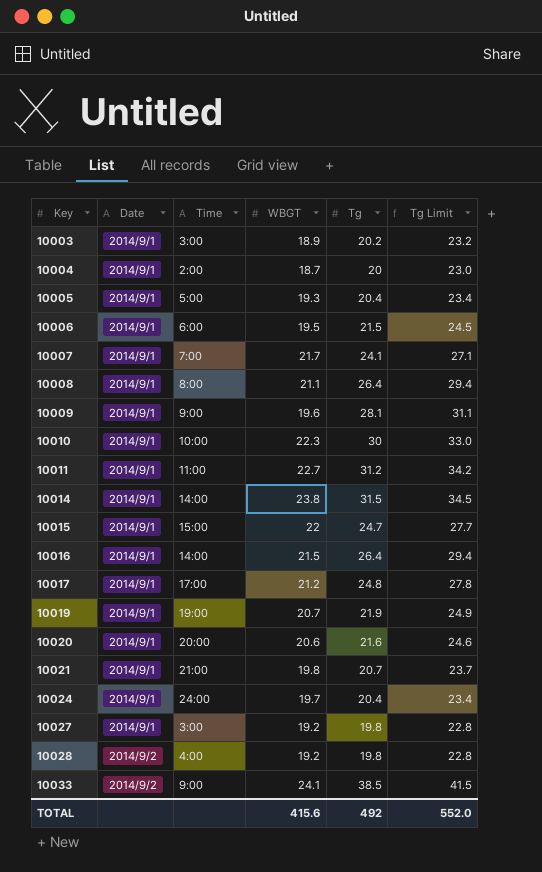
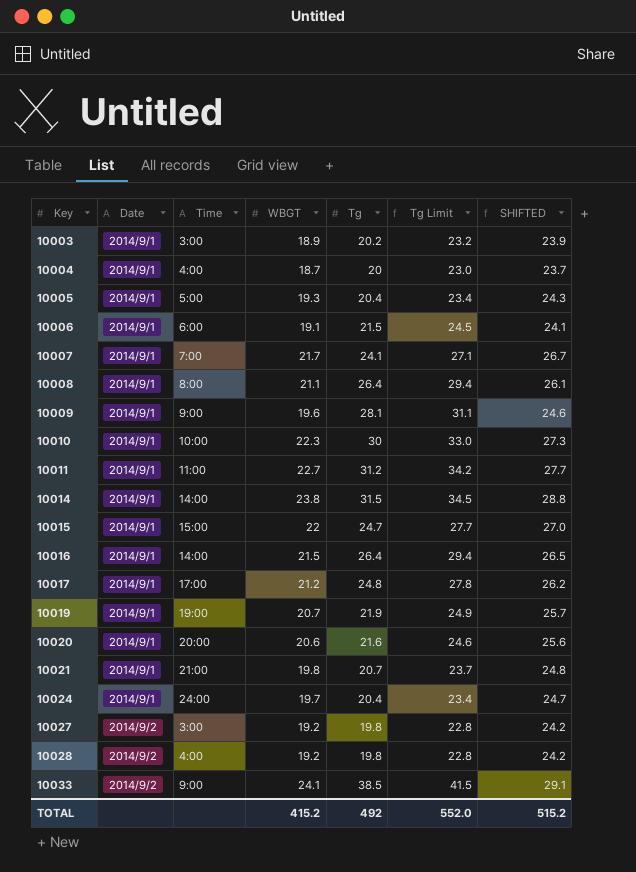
column SHIFTED | formula: none -> [WBGT] + 5
10004 | Time: 2:00 -> 4:00
10006 | WBGT: 19.5 -> 19.1
10027 | Date: 2014/9/1 -> 2014/9/2
TOTAL | WBGT: 415.6 -> 415.2

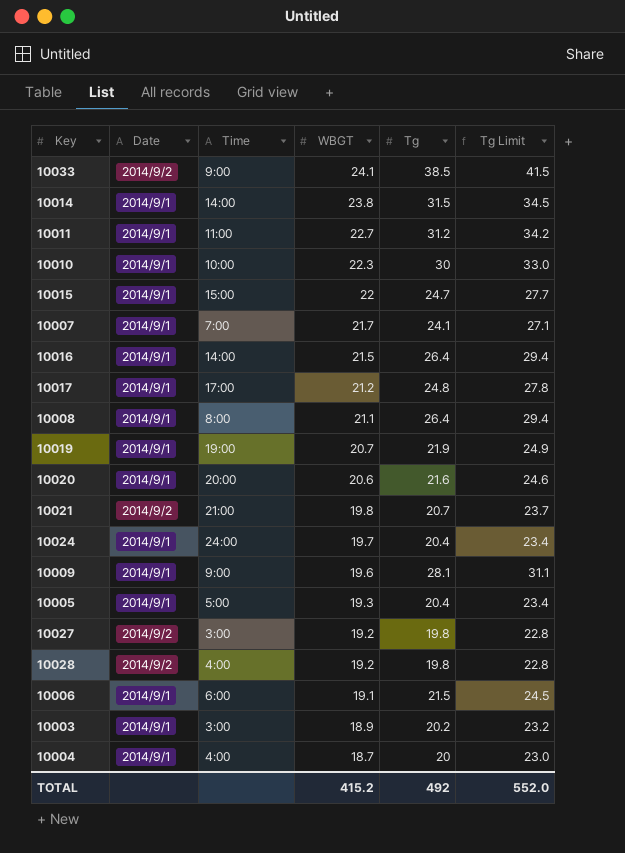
row order: Key ascending -> WBGT descending
column SHIFTED | formula: [WBGT] + 5 -> none
10021 | Date: 2014/9/1 -> 2014/9/2

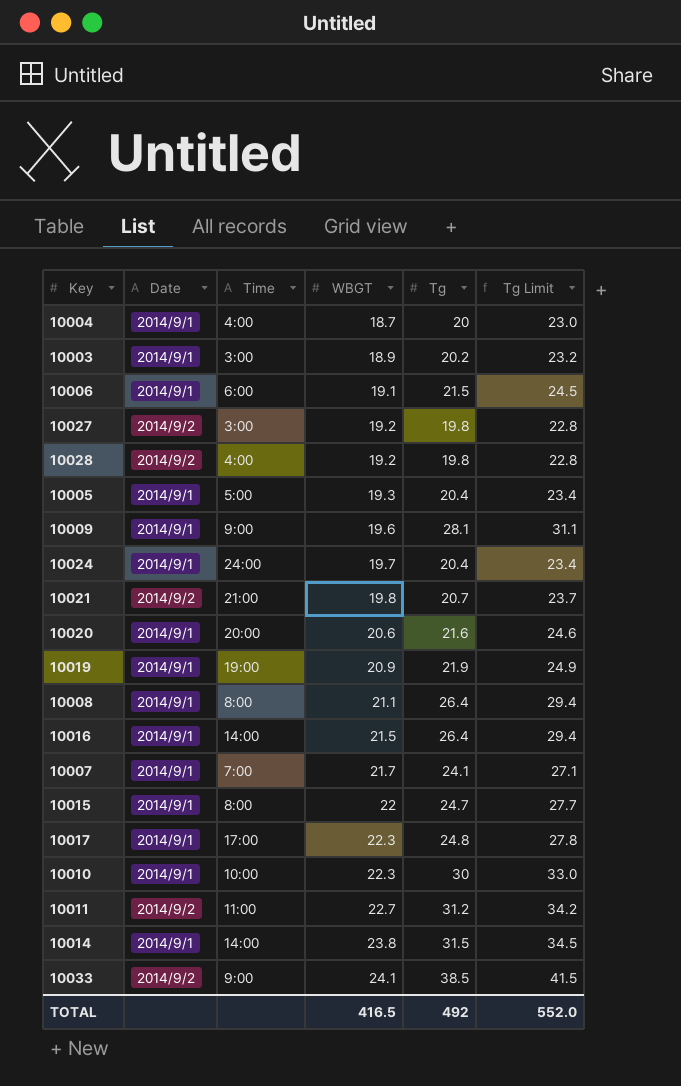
row order: WBGT descending -> WBGT ascending
10019 | WBGT: 20.7 -> 20.9
10015 | Time: 15:00 -> 8:00
10017 | WBGT: 21.2 -> 22.3
10011 | Date: 2014/9/1 -> 2014/9/2
TOTAL | WBGT: 415.2 -> 416.5

